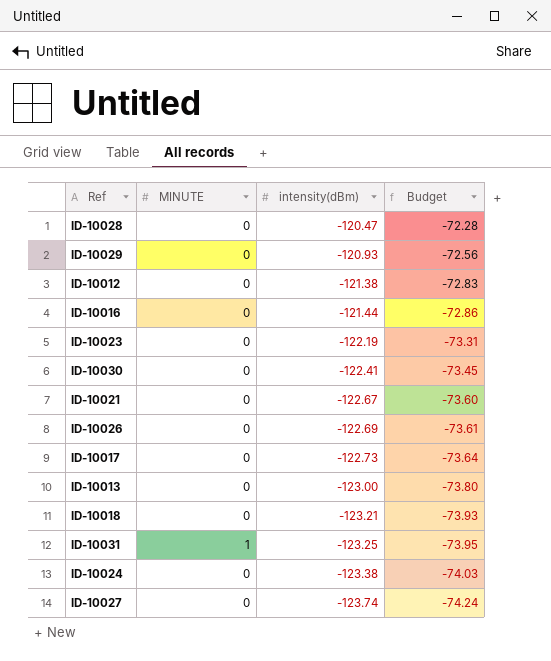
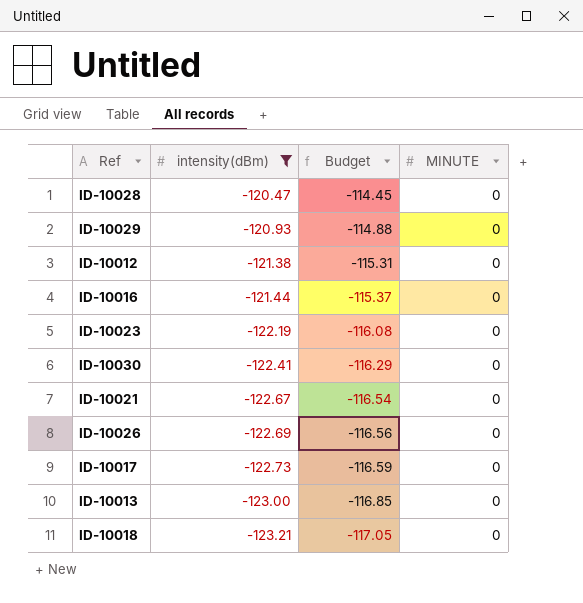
filter: none -> intensity(dBm) >= -123.21
column Budget | formula: [intensity(dBm)] * 0.6 -> [intensity(dBm)] * 0.95
column MINUTE | position: 2 -> 4

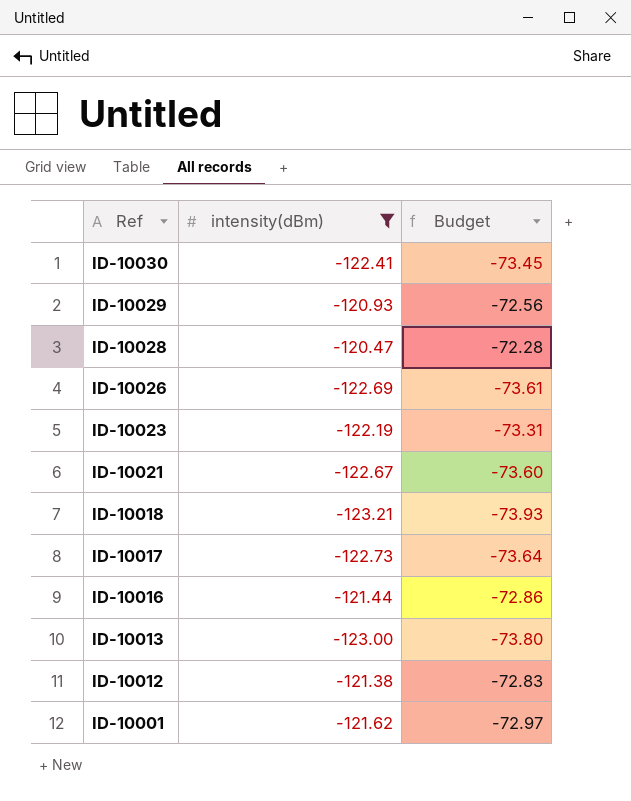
row order: intensity(dBm) descending -> Ref descending
column MINUTE | position: 4 -> none
column Budget | formula: [intensity(dBm)] * 0.95 -> [intensity(dBm)] * 0.6
row ID-10001: none -> -121.62 | -72.97

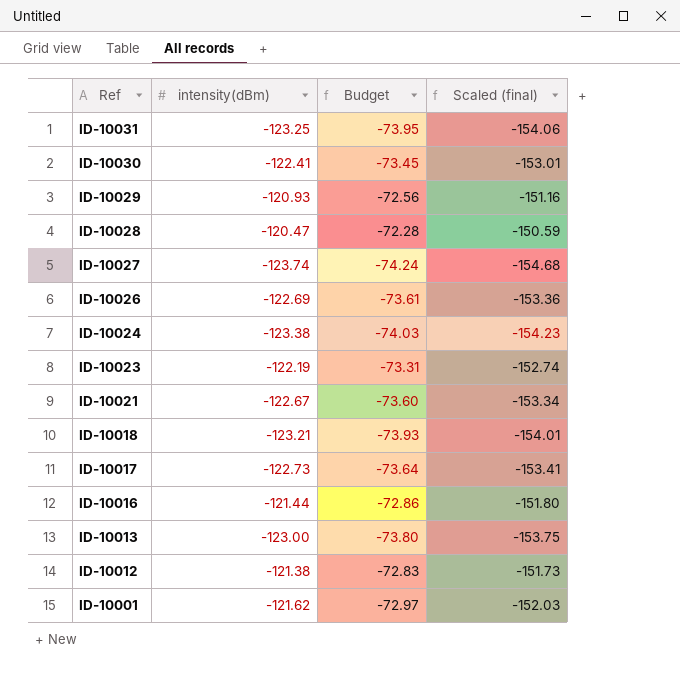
filter: intensity(dBm) >= -123.21 -> none
column Scaled (final) | formula: none -> [intensity(dBm)] * 1.25

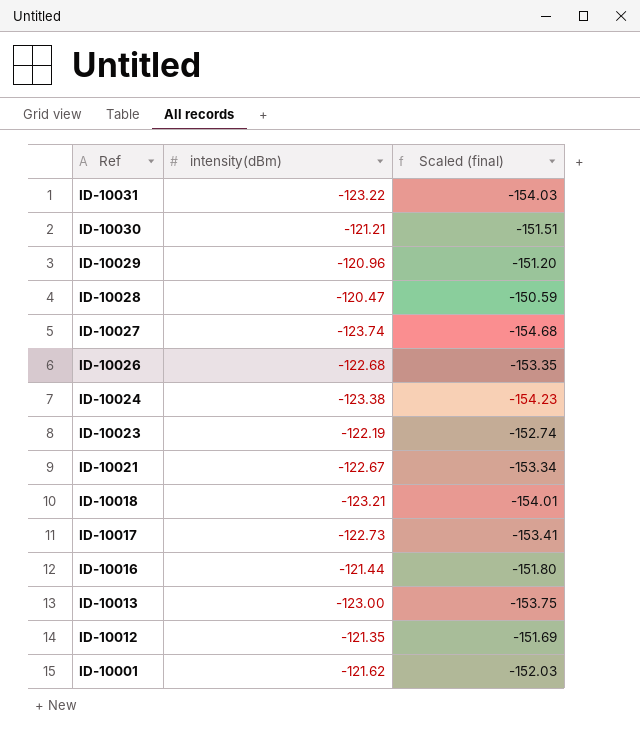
column Budget | formula: [intensity(dBm)] * 0.6 -> none
ID-10031 | intensity(dBm): -123.25 -> -123.22
ID-10031 | Scaled (final): -154.06 -> -154.03
ID-10030 | intensity(dBm): -122.41 -> -121.21
ID-10030 | Scaled (final): -153.01 -> -151.51
ID-10029 | intensity(dBm): -120.93 -> -120.96
ID-10029 | Scaled (final): -151.16 -> -151.20
ID-10026 | intensity(dBm): -122.69 -> -122.68
ID-10026 | Scaled (final): -153.36 -> -153.35
ID-10012 | intensity(dBm): -121.38 -> -121.35
ID-10012 | Scaled (final): -151.73 -> -151.69

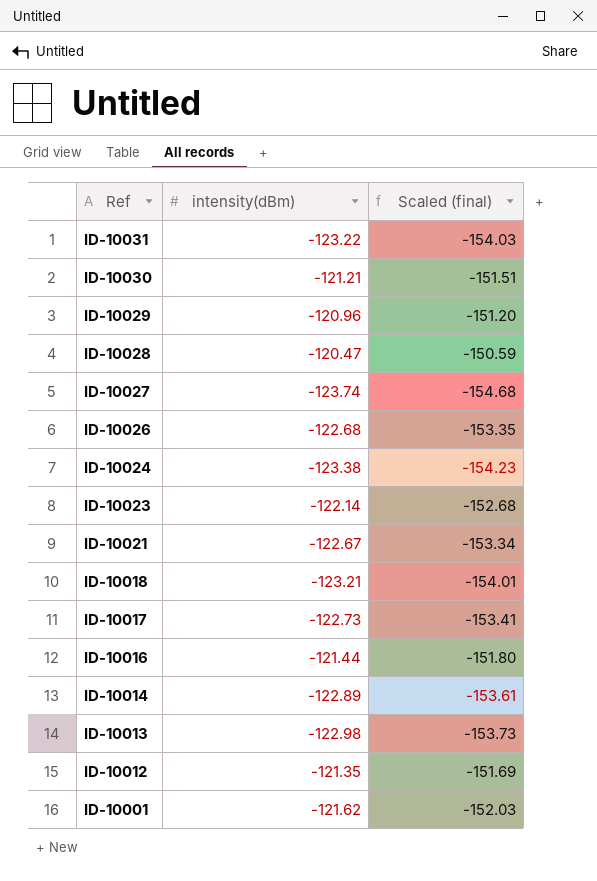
ID-10023 | intensity(dBm): -122.19 -> -122.14
ID-10023 | Scaled (final): -152.74 -> -152.68
row ID-10014: none -> -122.89 | -153.61
ID-10013 | intensity(dBm): -123.00 -> -122.98
ID-10013 | Scaled (final): -153.75 -> -153.73

